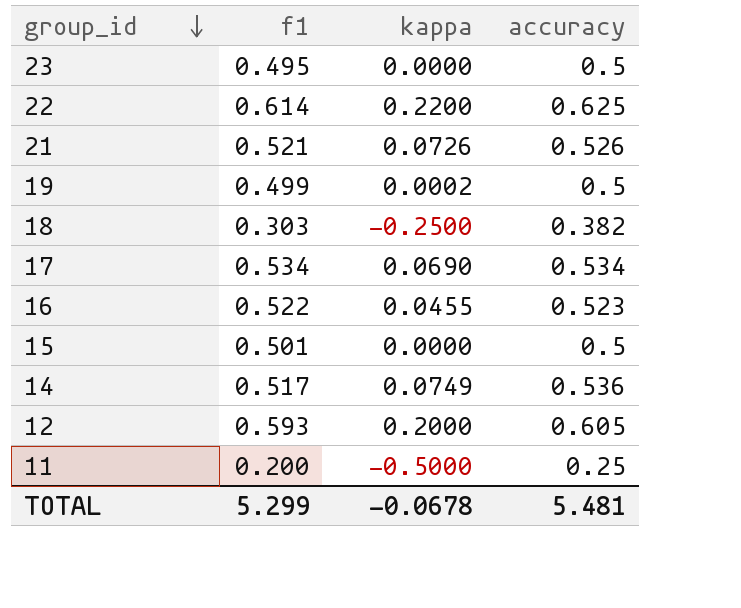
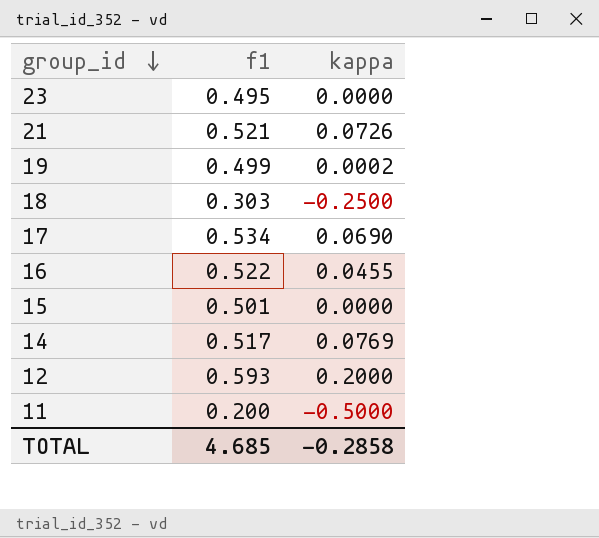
column accuracy | position: 4 -> none
row 22: 0.614 | 0.2200 | 0.625 -> none
14 | kappa: 0.0749 -> 0.0769
TOTAL | f1: 5.299 -> 4.685
TOTAL | kappa: -0.0678 -> -0.2858

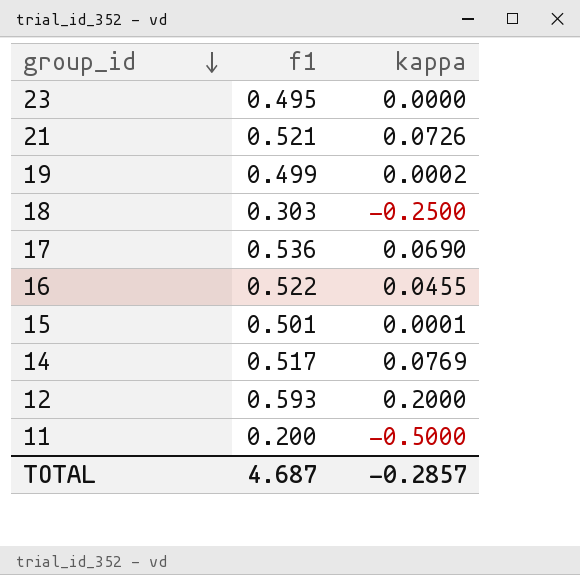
17 | f1: 0.534 -> 0.536
15 | kappa: 0.0000 -> 0.0001
TOTAL | f1: 4.685 -> 4.687
TOTAL | kappa: -0.2858 -> -0.2857

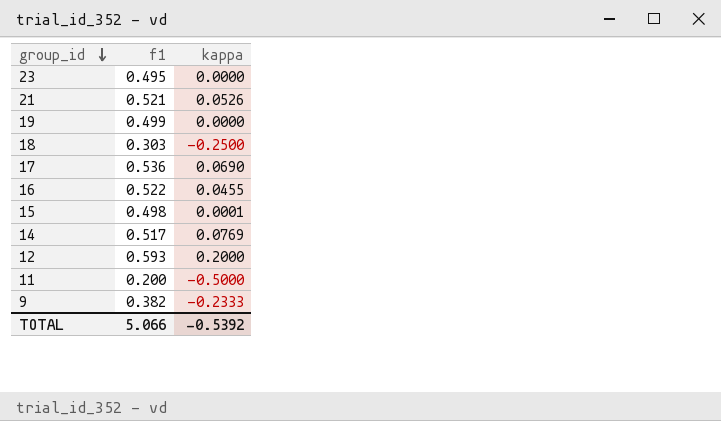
21 | kappa: 0.0726 -> 0.0526
19 | kappa: 0.0002 -> 0.0000
15 | f1: 0.501 -> 0.498
row 9: none -> 0.382 | -0.2333
TOTAL | f1: 4.687 -> 5.066
TOTAL | kappa: -0.2857 -> -0.5392

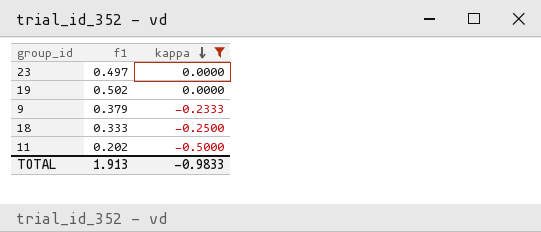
filter: none -> kappa <= 0.0000
row order: group_id descending -> kappa descending
23 | f1: 0.495 -> 0.497
19 | f1: 0.499 -> 0.502
9 | f1: 0.382 -> 0.379
18 | f1: 0.303 -> 0.333
11 | f1: 0.200 -> 0.202
TOTAL | f1: 5.066 -> 1.913
TOTAL | kappa: -0.5392 -> -0.9833

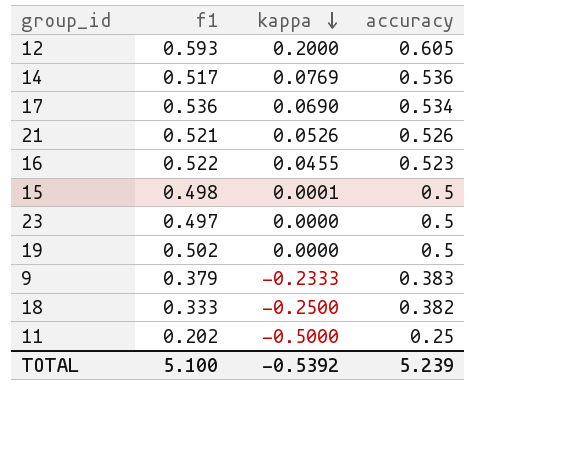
filter: kappa <= 0.0000 -> none
column accuracy | position: none -> 4
TOTAL | f1: 1.913 -> 5.100
TOTAL | kappa: -0.9833 -> -0.5392

